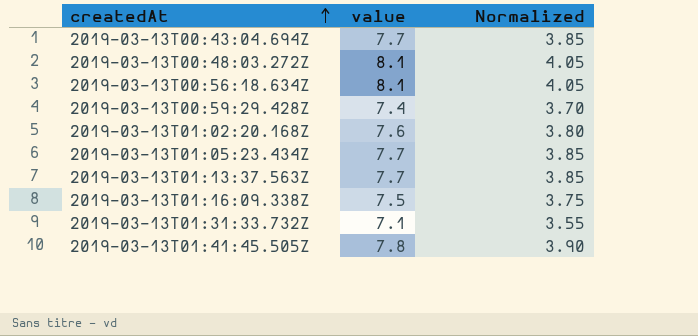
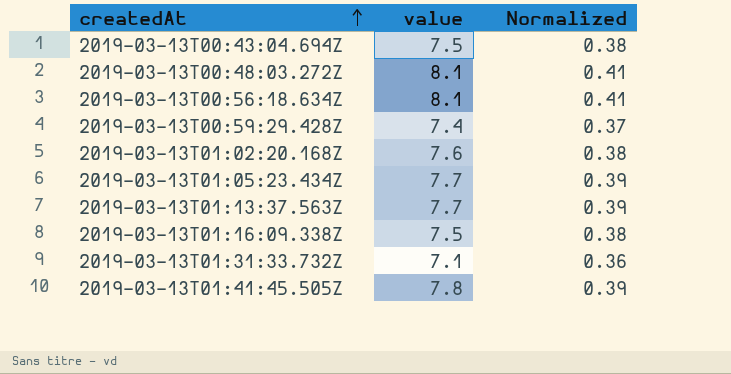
column Normalized | formula: [value] * 0.5 -> [value] * 0.05
2019-03-13T00:43:04.694Z | value: 7.7 -> 7.5

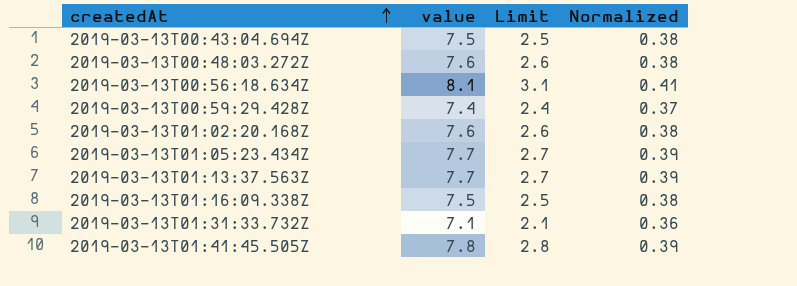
column Limit | formula: none -> [value] - 5
2019-03-13T00:48:03.272Z | value: 8.1 -> 7.6
2019-03-13T00:48:03.272Z | Normalized: 0.41 -> 0.38

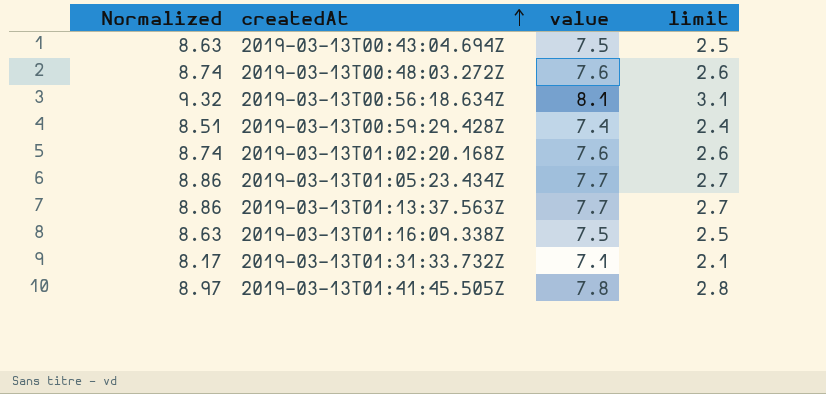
column Normalized | formula: [value] * 0.05 -> [value] * 1.15
column Normalized | position: 4 -> 1
column name: Limit -> limit

